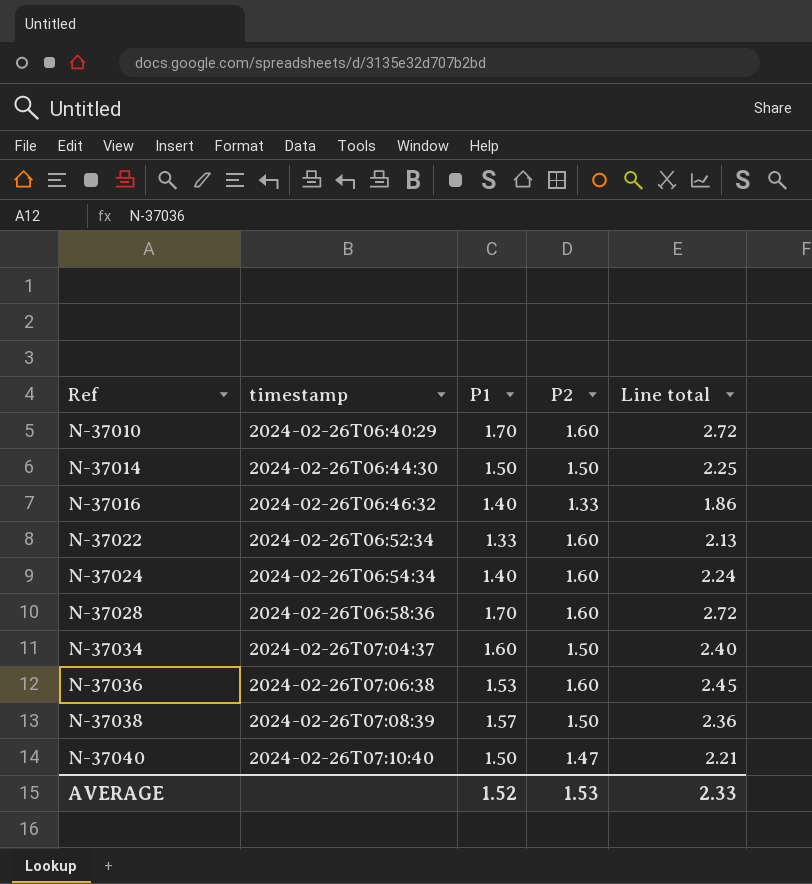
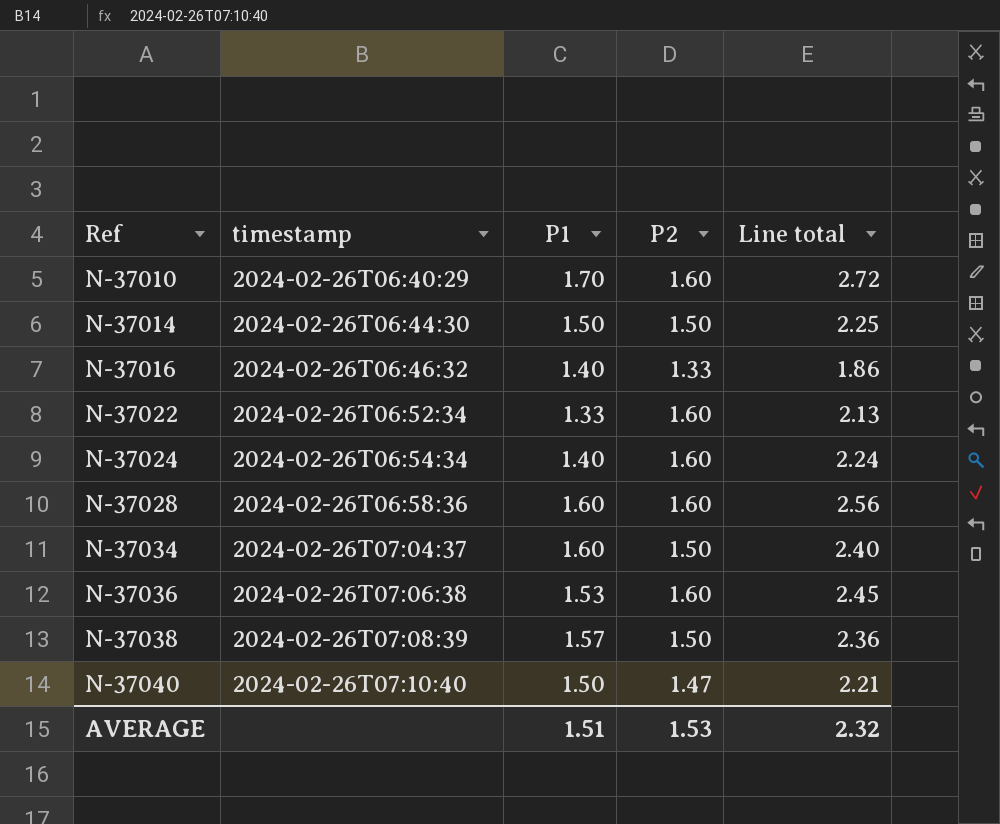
N-37028 | P1: 1.70 -> 1.60
N-37028 | Line total: 2.72 -> 2.56
AVERAGE | P1: 1.52 -> 1.51
AVERAGE | Line total: 2.33 -> 2.32

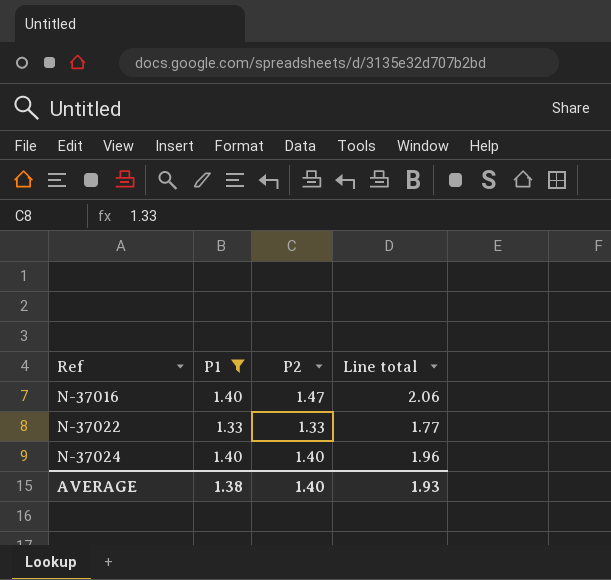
filter: none -> P1 <= 1.40
column timestamp | position: 2 -> none
N-37016 | P2: 1.33 -> 1.47
N-37016 | Line total: 1.86 -> 2.06
N-37022 | P2: 1.60 -> 1.33
N-37022 | Line total: 2.13 -> 1.77
N-37024 | P2: 1.60 -> 1.40
N-37024 | Line total: 2.24 -> 1.96
AVERAGE | P1: 1.51 -> 1.38
AVERAGE | P2: 1.53 -> 1.40
AVERAGE | Line total: 2.32 -> 1.93

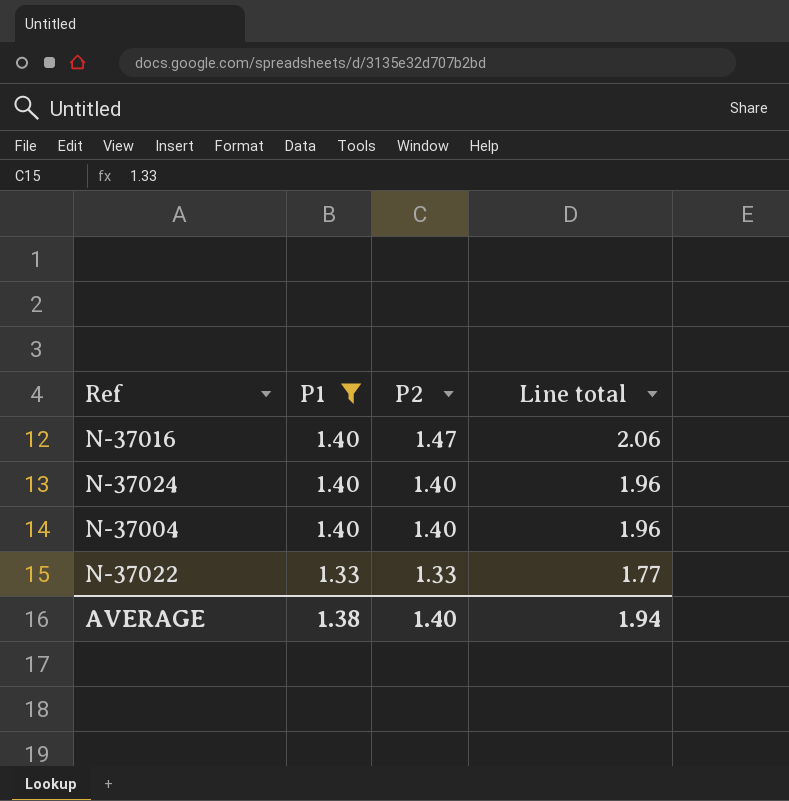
row order: Ref ascending -> P1 descending
row N-37004: none -> 1.40 | 1.40 | 1.96
AVERAGE | Line total: 1.93 -> 1.94

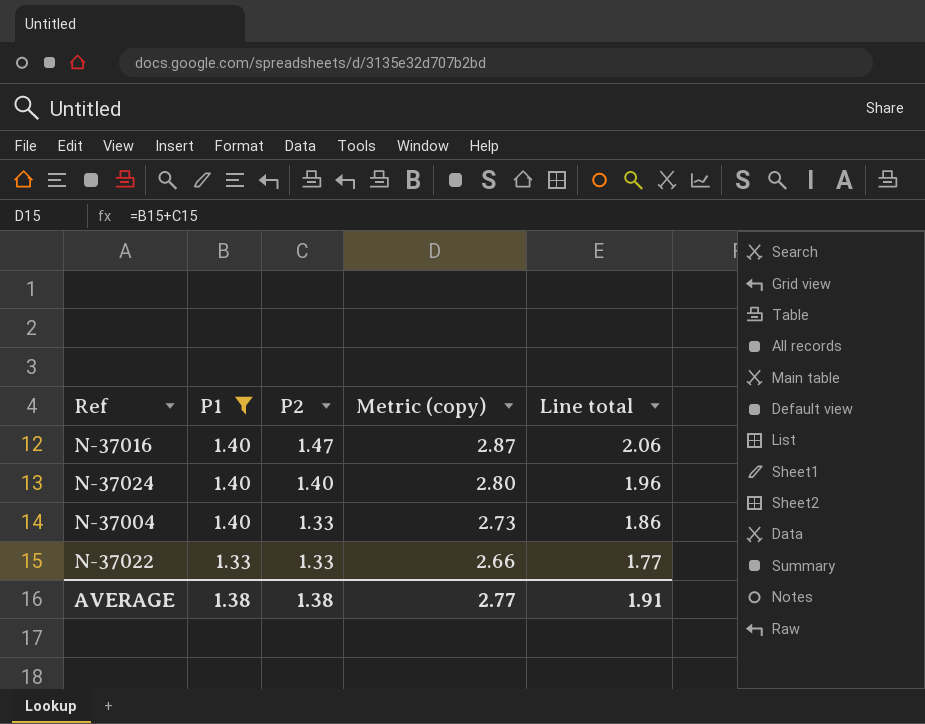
column Metric (copy) | formula: none -> [P1] + [P2]
N-37004 | P2: 1.40 -> 1.33
N-37004 | Line total: 1.96 -> 1.86
AVERAGE | P2: 1.40 -> 1.38
AVERAGE | Line total: 1.94 -> 1.91

